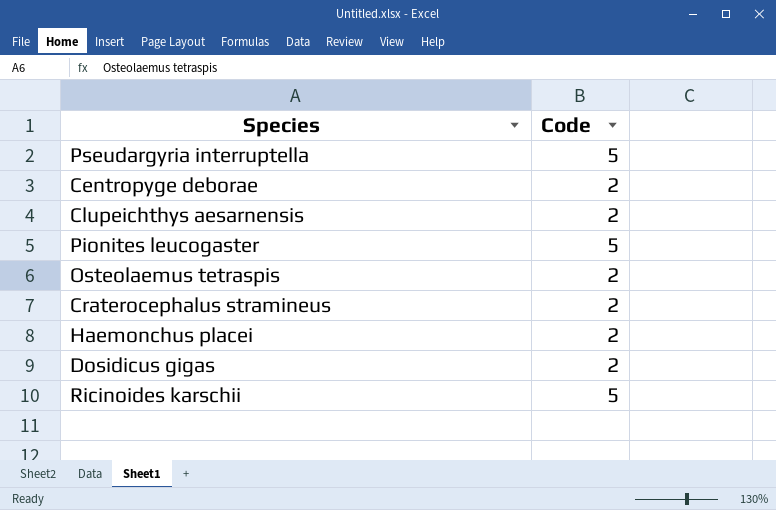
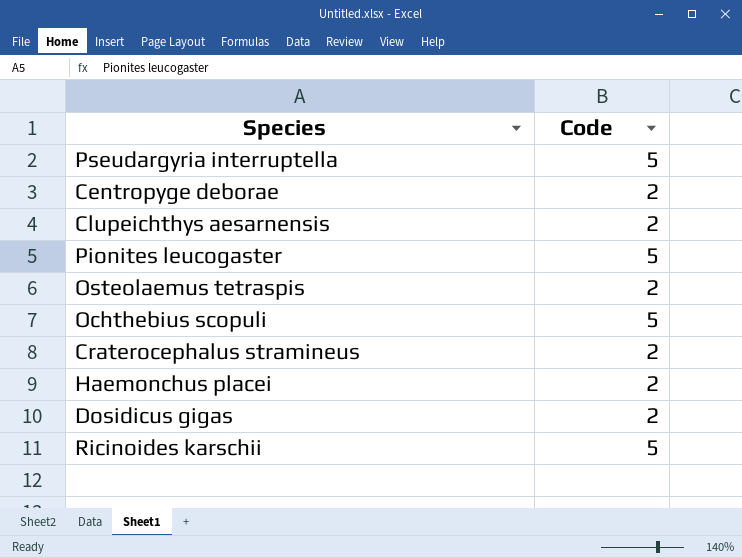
row Ochthebius scopuli: none -> 5

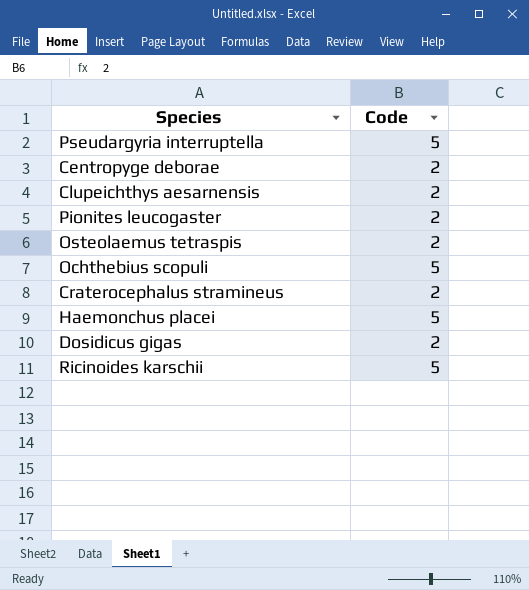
Pionites leucogaster | Code: 5 -> 2
Haemonchus placei | Code: 2 -> 5

